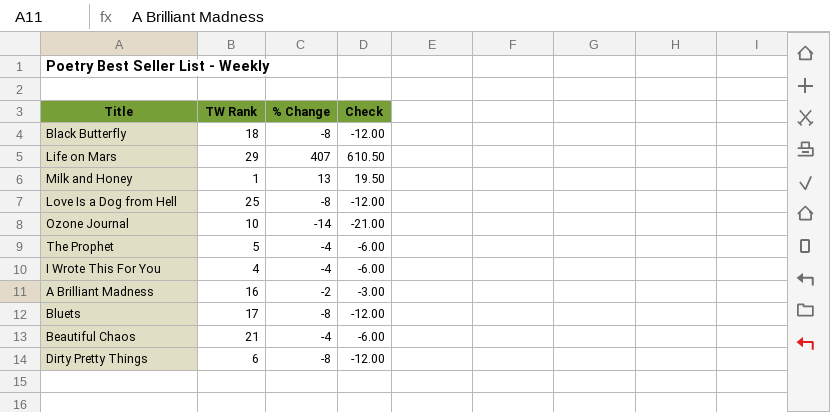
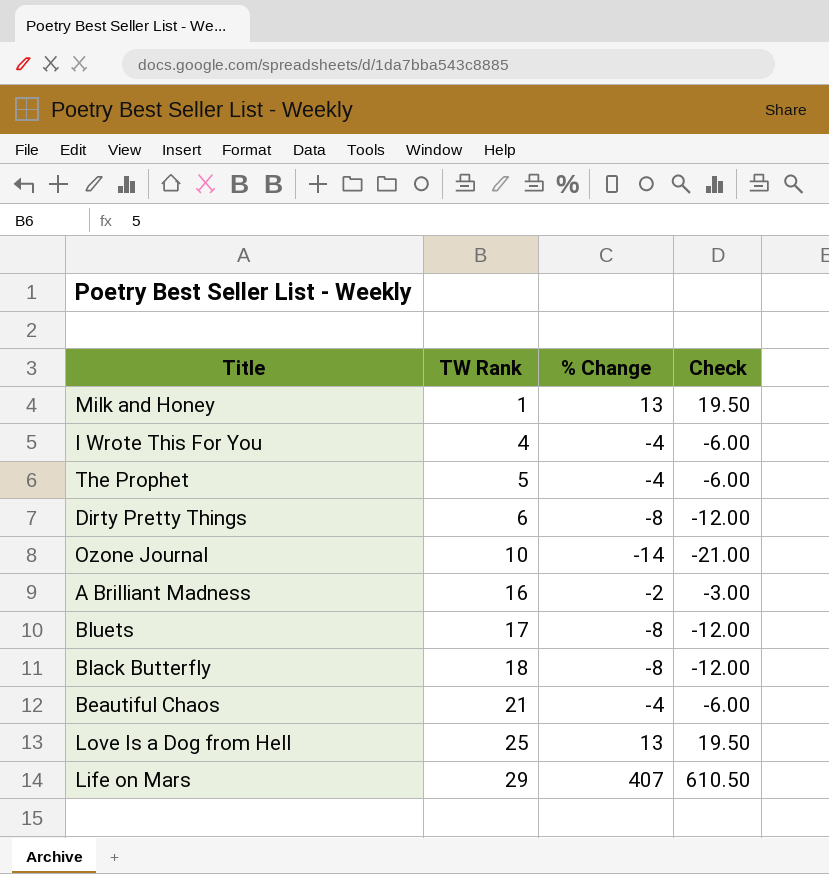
row order: none -> TW Rank ascending
Love Is a Dog from Hell | % Change: -8 -> 13
Love Is a Dog from Hell | Check: -12.00 -> 19.50

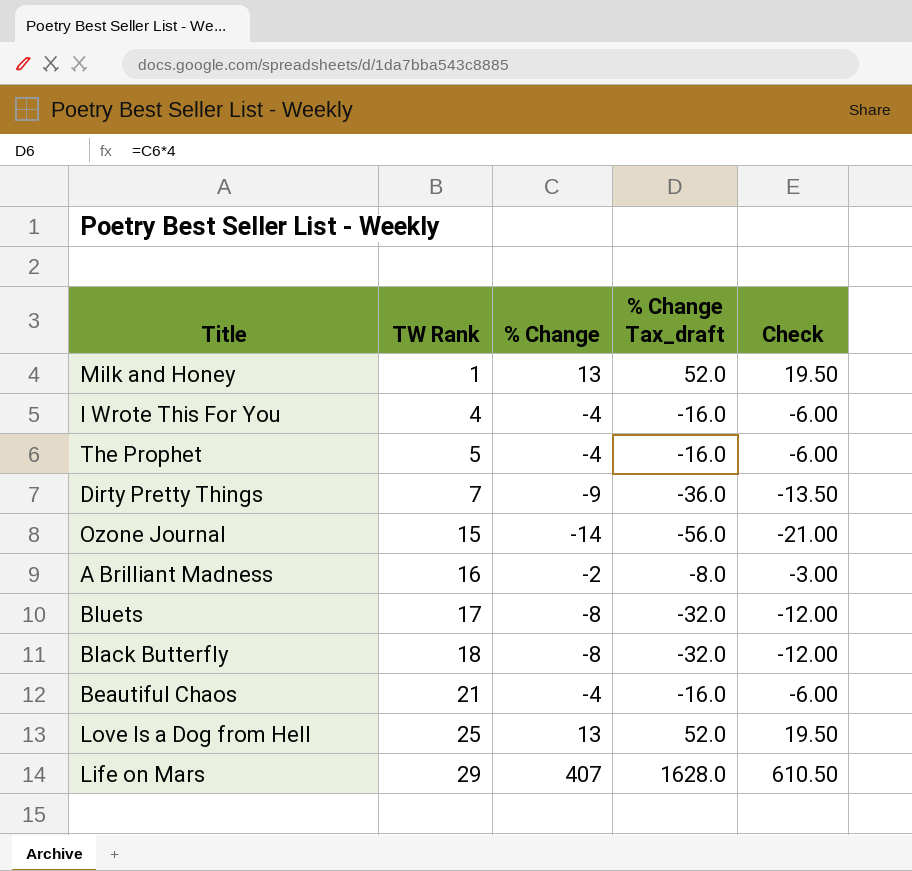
column % Change Tax_draft | formula: none -> [% Change] * 4
Dirty Pretty Things | TW Rank: 6 -> 7
Dirty Pretty Things | % Change: -8 -> -9
Dirty Pretty Things | Check: -12.00 -> -13.50
Ozone Journal | TW Rank: 10 -> 15

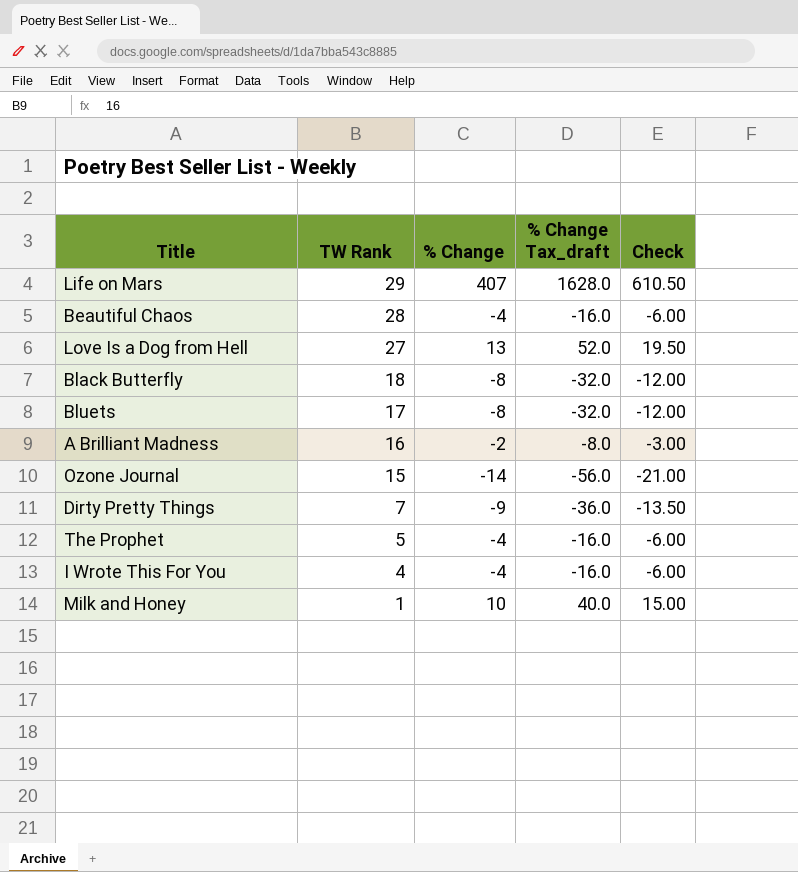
row order: TW Rank ascending -> TW Rank descending
Beautiful Chaos | TW Rank: 21 -> 28
Love Is a Dog from Hell | TW Rank: 25 -> 27
Milk and Honey | % Change: 13 -> 10
Milk and Honey | % Change Tax_draft: 52.0 -> 40.0
Milk and Honey | Check: 19.50 -> 15.00

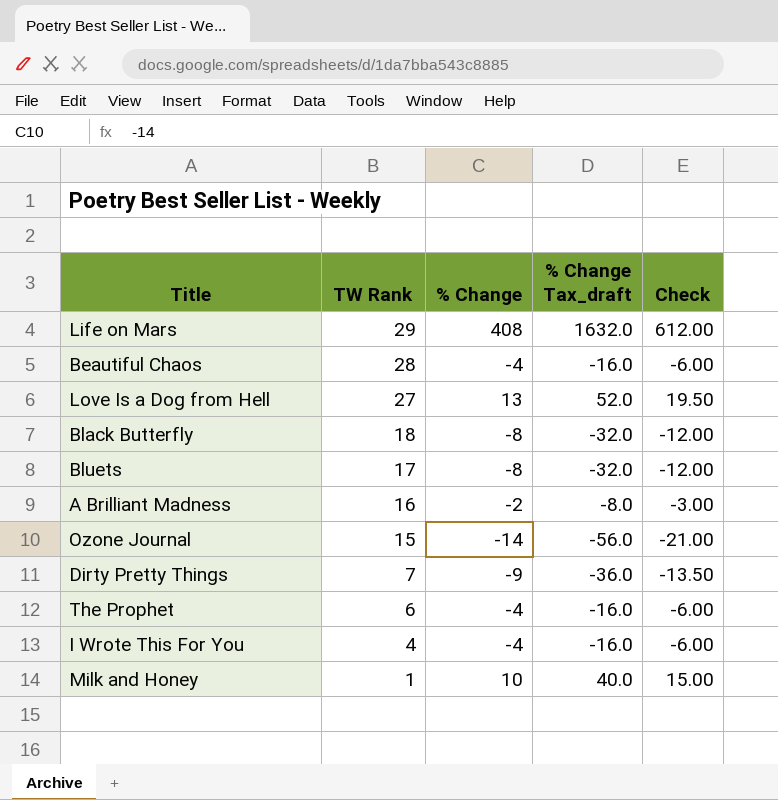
Life on Mars | % Change: 407 -> 408
Life on Mars | % Change Tax_draft: 1628.0 -> 1632.0
Life on Mars | Check: 610.50 -> 612.00
The Prophet | TW Rank: 5 -> 6

